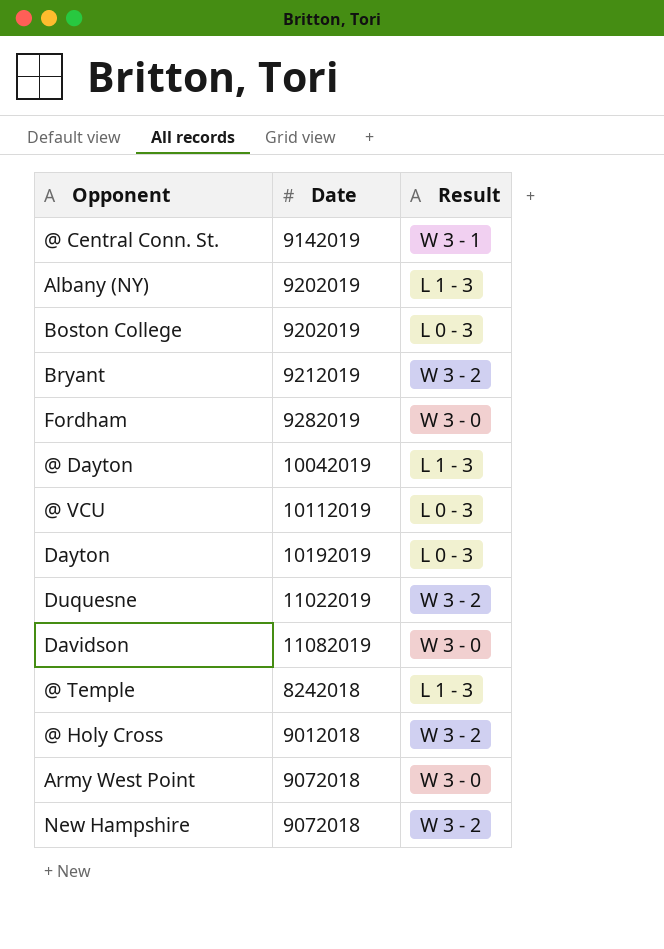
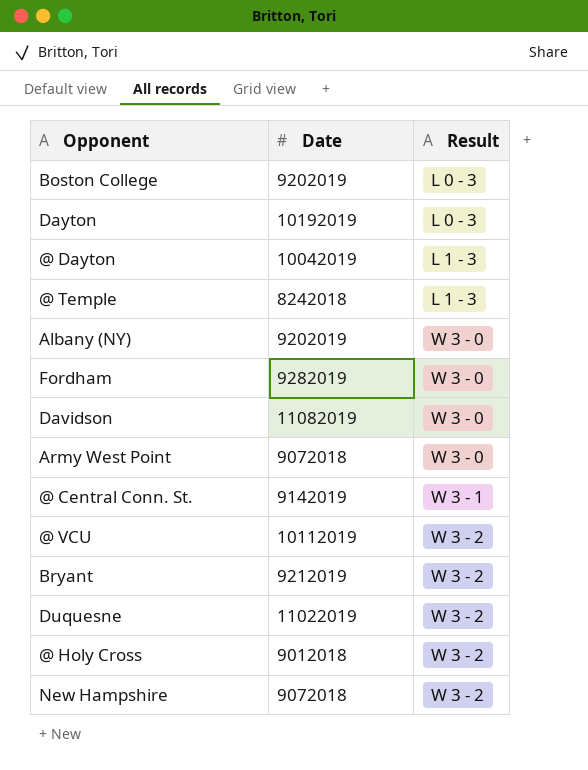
row order: none -> Result ascending
Albany (NY) | Result: L 1 - 3 -> W 3 - 0
@ VCU | Result: L 0 - 3 -> W 3 - 2

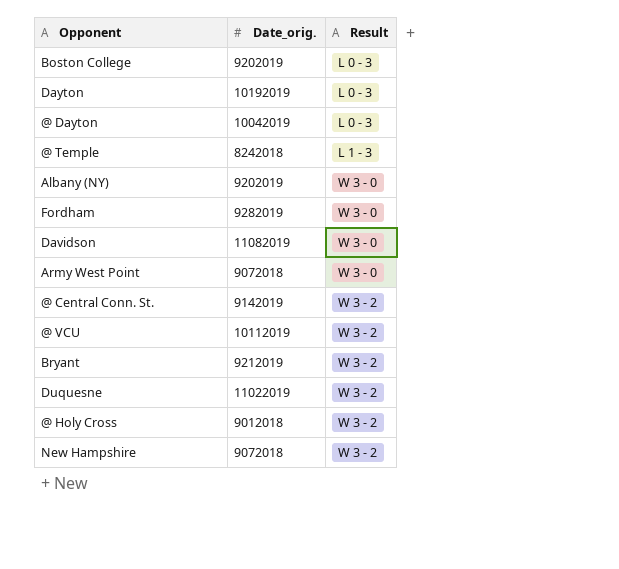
column name: Date -> Date_orig.
@ Dayton | Result: L 1 - 3 -> L 0 - 3
@ Central Conn. St. | Result: W 3 - 1 -> W 3 - 2

